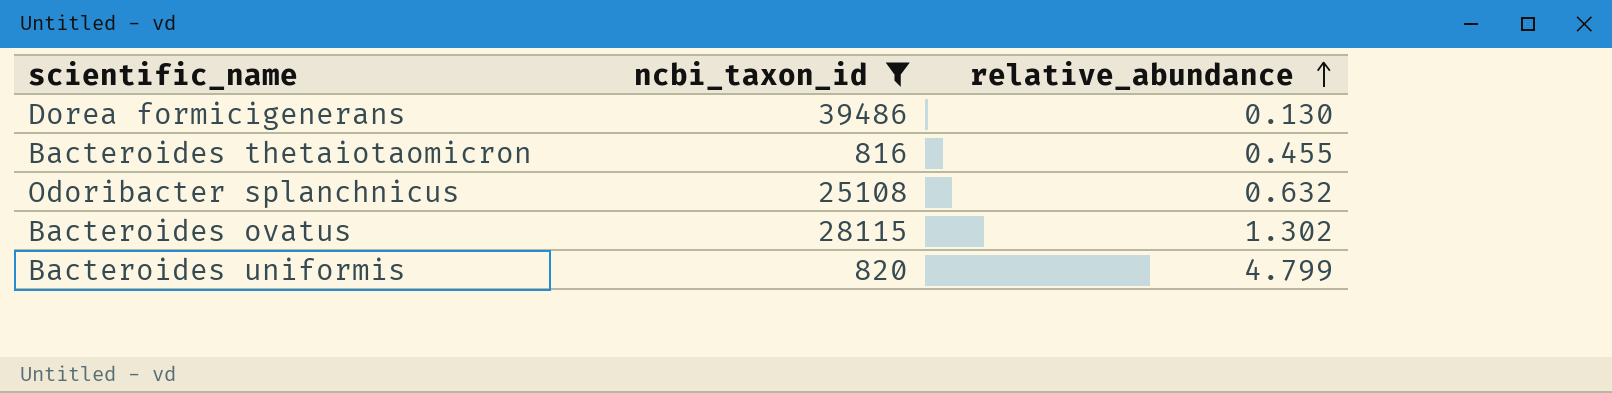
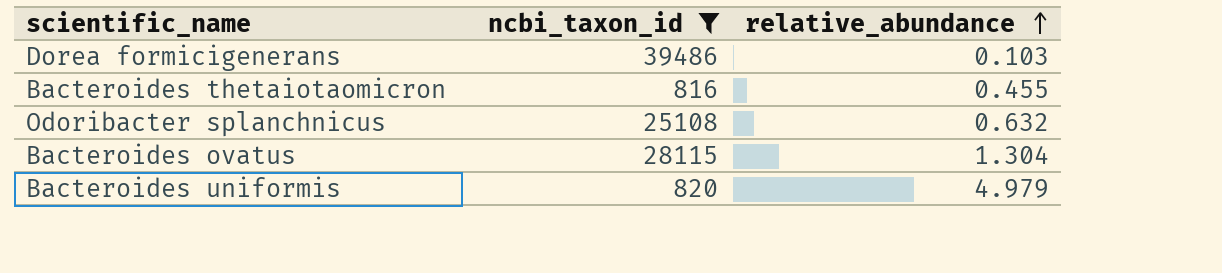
Dorea formicigenerans | relative_abundance: 0.130 -> 0.103
Bacteroides ovatus | relative_abundance: 1.302 -> 1.304
Bacteroides uniformis | relative_abundance: 4.799 -> 4.979

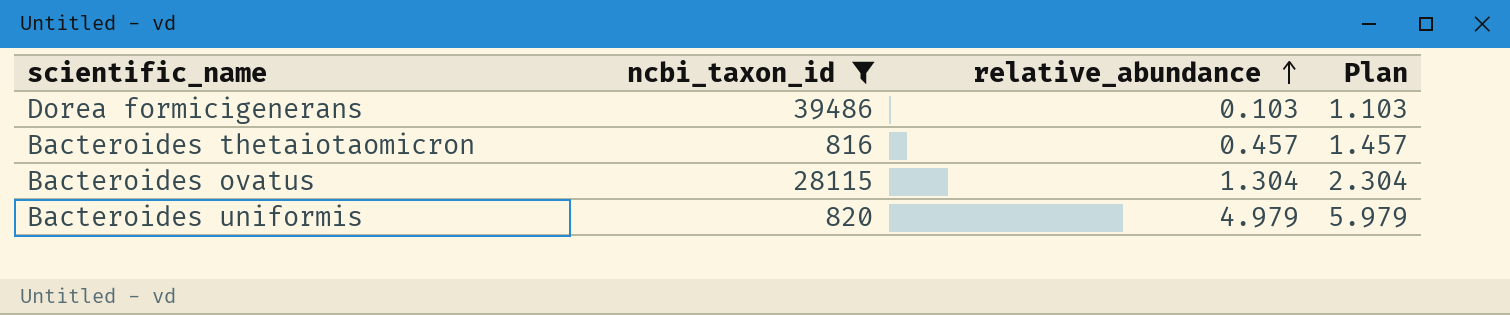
column Plan | formula: none -> [relative_abundance] + 1
row Odoribacter splanchnicus: 25108 | 0.632 -> none
Bacteroides thetaiotaomicron | relative_abundance: 0.455 -> 0.457

